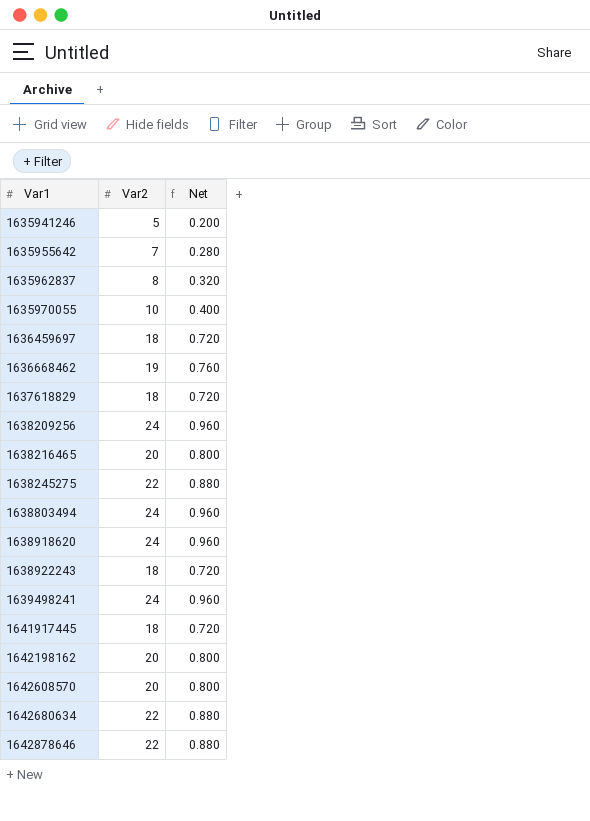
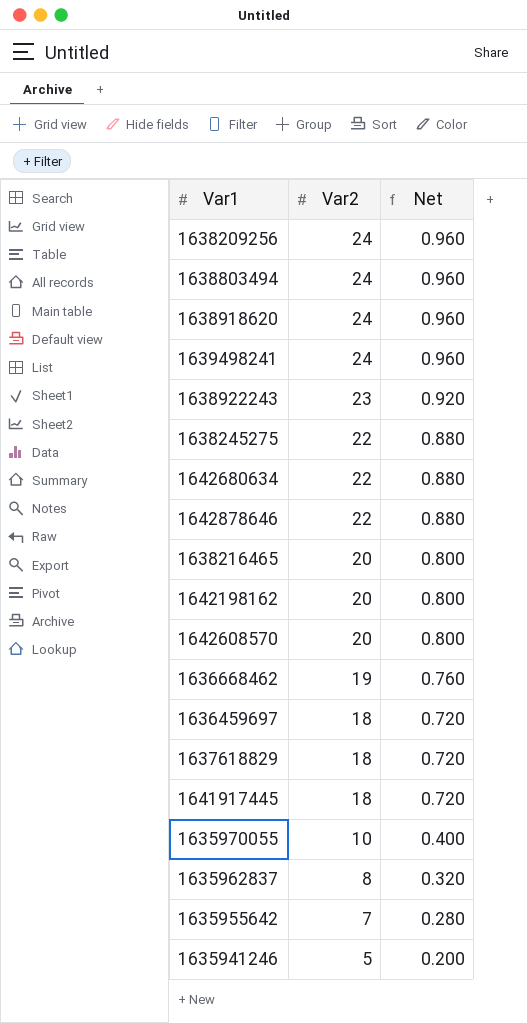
row order: Var1 ascending -> Var2 descending
1638922243 | Var2: 18 -> 23
1638922243 | Net: 0.720 -> 0.920

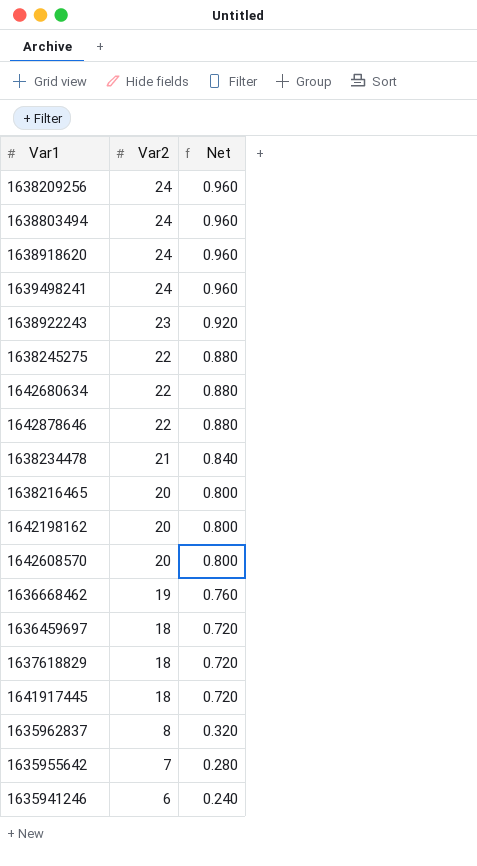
row 1635970055: 10 | 0.400 -> none
row 1638234478: none -> 21 | 0.840
1635941246 | Var2: 5 -> 6
1635941246 | Net: 0.200 -> 0.240

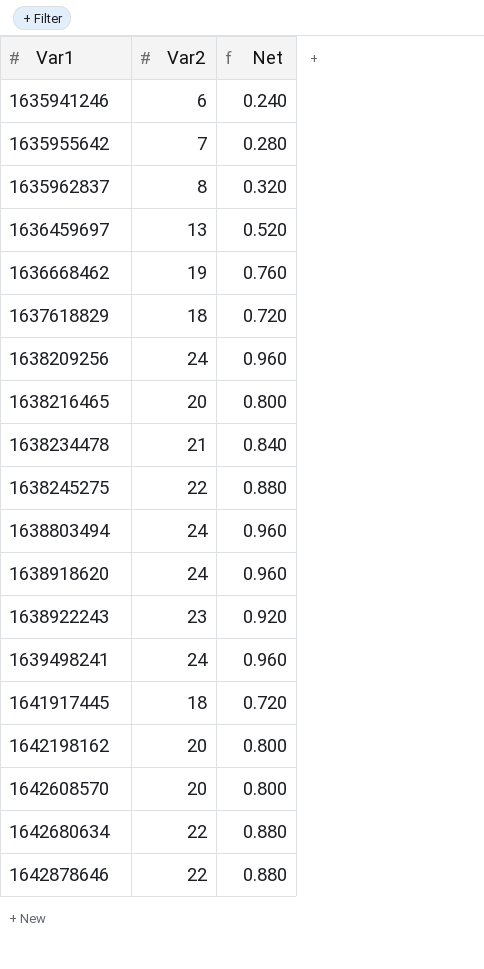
row order: Var2 descending -> Var1 ascending
1636459697 | Var2: 18 -> 13
1636459697 | Net: 0.720 -> 0.520

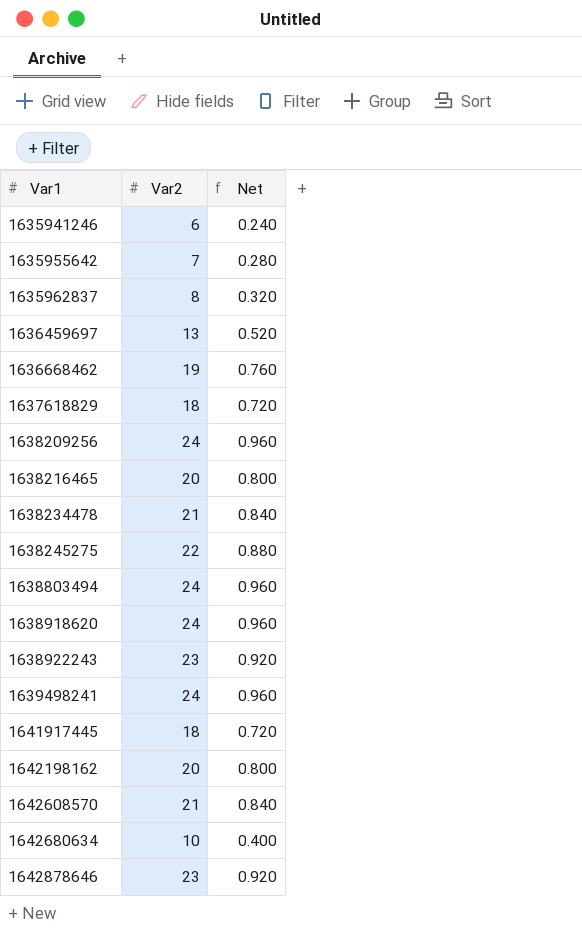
1642608570 | Var2: 20 -> 21
1642608570 | Net: 0.800 -> 0.840
1642680634 | Var2: 22 -> 10
1642680634 | Net: 0.880 -> 0.400
1642878646 | Var2: 22 -> 23
1642878646 | Net: 0.880 -> 0.920

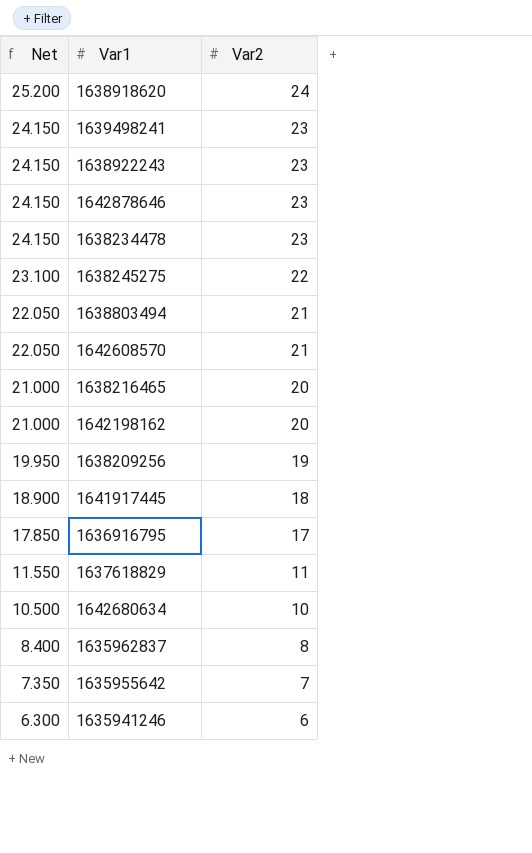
row order: Var1 ascending -> Net descending
column Net | formula: [Var2] * 0.04 -> [Var2] * 1.05
column Net | position: 3 -> 1
row 1636459697: 13 | 0.520 -> none
row 1636668462: 19 | 0.760 -> none
1639498241 | Var2: 24 -> 23
1638234478 | Var2: 21 -> 23
1638803494 | Var2: 24 -> 21
1638209256 | Var2: 24 -> 19
row 1636916795: none -> 17.850 | 17
1637618829 | Var2: 18 -> 11

